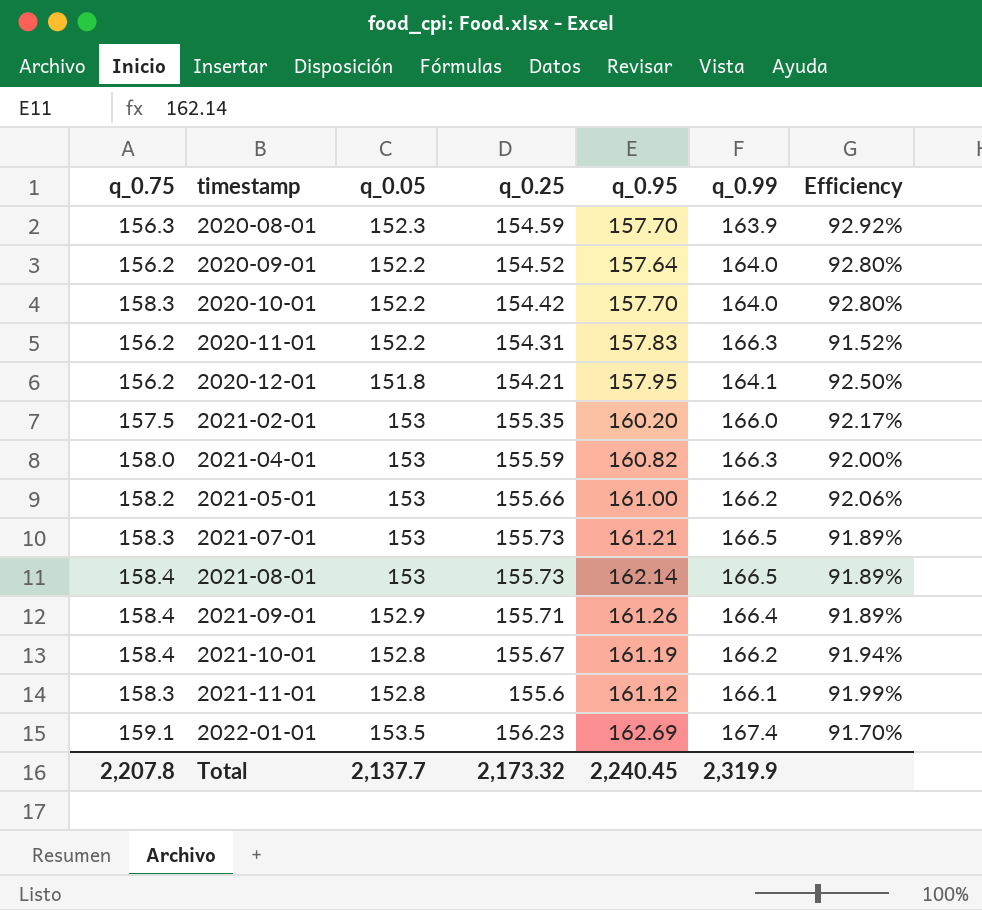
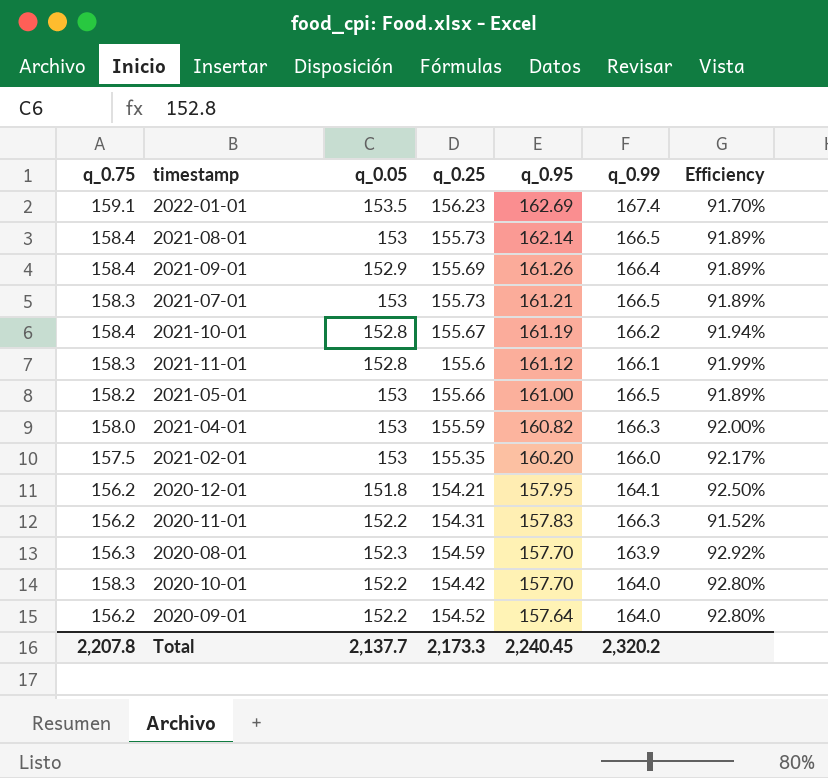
row order: timestamp ascending -> q_0.95 descending
2021-09-01 | q_0.25: 155.71 -> 155.69
2021-05-01 | q_0.99: 166.2 -> 166.5
2021-05-01 | Efficiency: 92.06% -> 91.89%
Total | q_0.25: 2,173.32 -> 2,173.3
Total | q_0.99: 2,319.9 -> 2,320.2

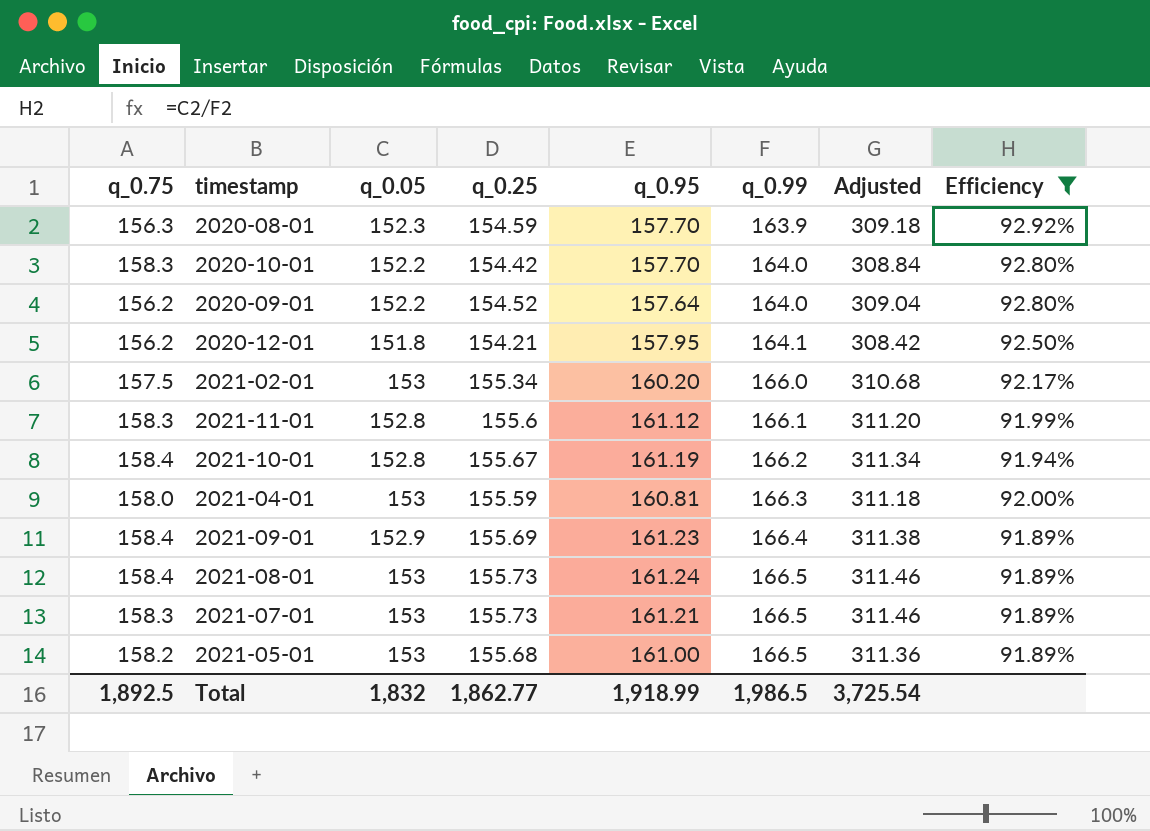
filter: none -> Efficiency >= 91.89%
row order: q_0.95 descending -> q_0.99 ascending
column Adjusted | formula: none -> [q_0.25] * 2
2021-02-01 | q_0.25: 155.35 -> 155.34
2021-04-01 | q_0.95: 160.82 -> 160.81
2021-09-01 | q_0.95: 161.26 -> 161.23
2021-08-01 | q_0.95: 162.14 -> 161.24
2021-05-01 | q_0.25: 155.66 -> 155.68
Total | q_0.75: 2,207.8 -> 1,892.5
Total | q_0.05: 2,137.7 -> 1,832
Total | q_0.25: 2,173.3 -> 1,862.77
Total | q_0.95: 2,240.45 -> 1,918.99
Total | q_0.99: 2,320.2 -> 1,986.5

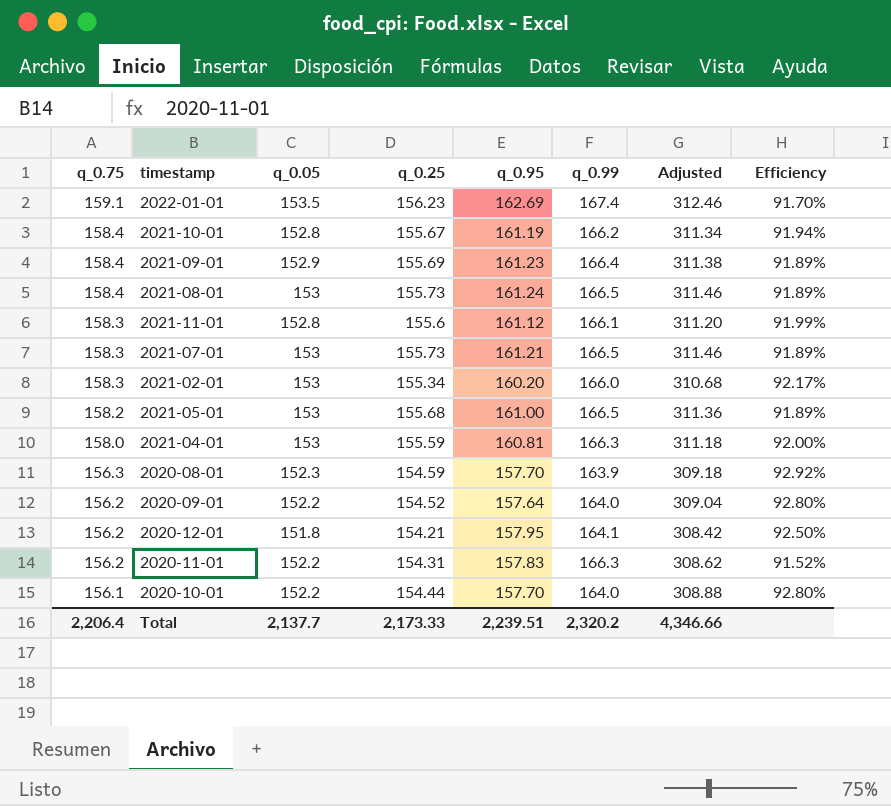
filter: Efficiency >= 91.89% -> none
row order: q_0.99 ascending -> q_0.75 descending
2021-02-01 | q_0.75: 157.5 -> 158.3
2020-10-01 | q_0.75: 158.3 -> 156.1
2020-10-01 | q_0.25: 154.42 -> 154.44
2020-10-01 | Adjusted: 308.84 -> 308.88
Total | q_0.75: 1,892.5 -> 2,206.4
Total | q_0.05: 1,832 -> 2,137.7
Total | q_0.25: 1,862.77 -> 2,173.33
Total | q_0.95: 1,918.99 -> 2,239.51
Total | q_0.99: 1,986.5 -> 2,320.2
Total | Adjusted: 3,725.54 -> 4,346.66

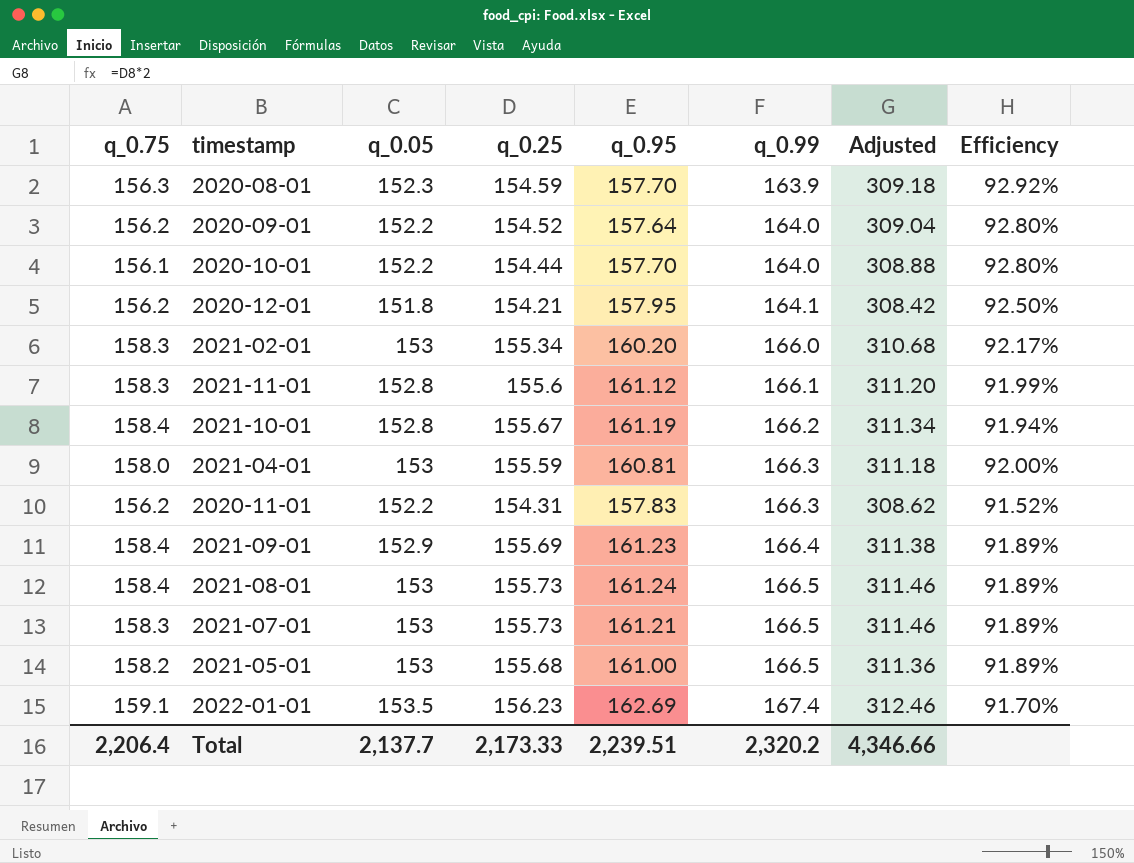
row order: q_0.75 descending -> q_0.99 ascending

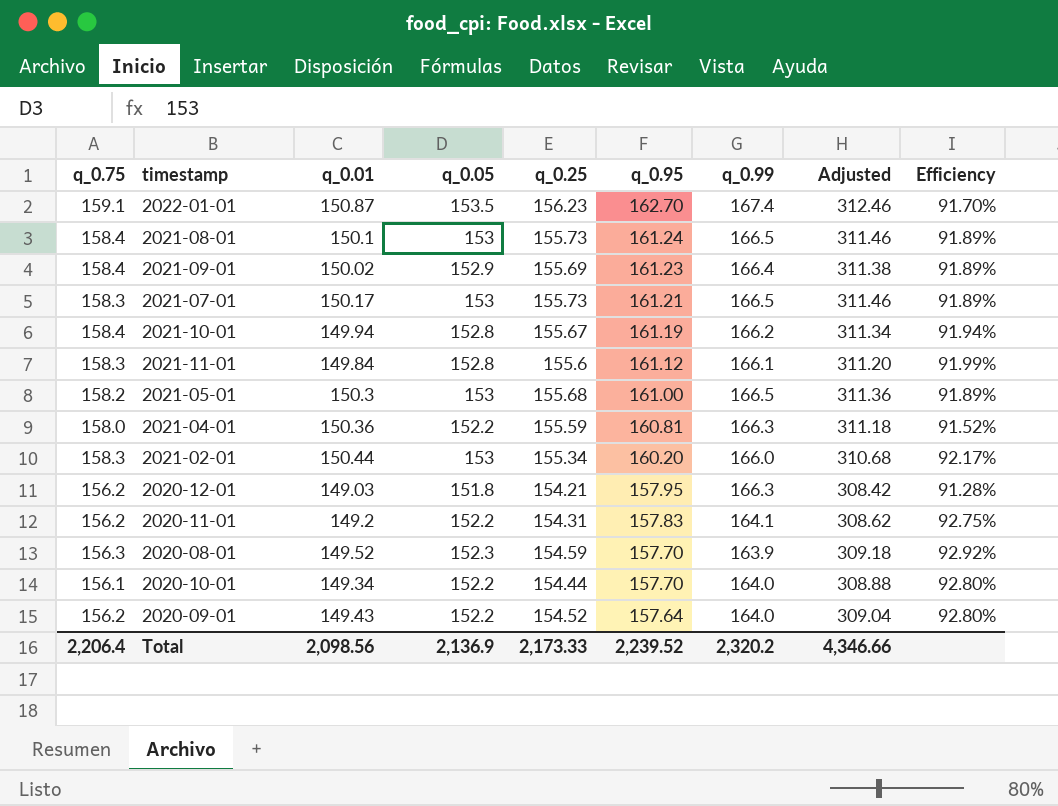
row order: q_0.99 ascending -> q_0.95 descending
column q_0.01 | position: none -> 3
2022-01-01 | q_0.95: 162.69 -> 162.70
2021-04-01 | q_0.05: 153 -> 152.2
2021-04-01 | Efficiency: 92.00% -> 91.52%
2020-12-01 | q_0.99: 164.1 -> 166.3
2020-12-01 | Efficiency: 92.50% -> 91.28%
2020-11-01 | q_0.99: 166.3 -> 164.1
2020-11-01 | Efficiency: 91.52% -> 92.75%
Total | q_0.05: 2,137.7 -> 2,136.9
Total | q_0.95: 2,239.51 -> 2,239.52

